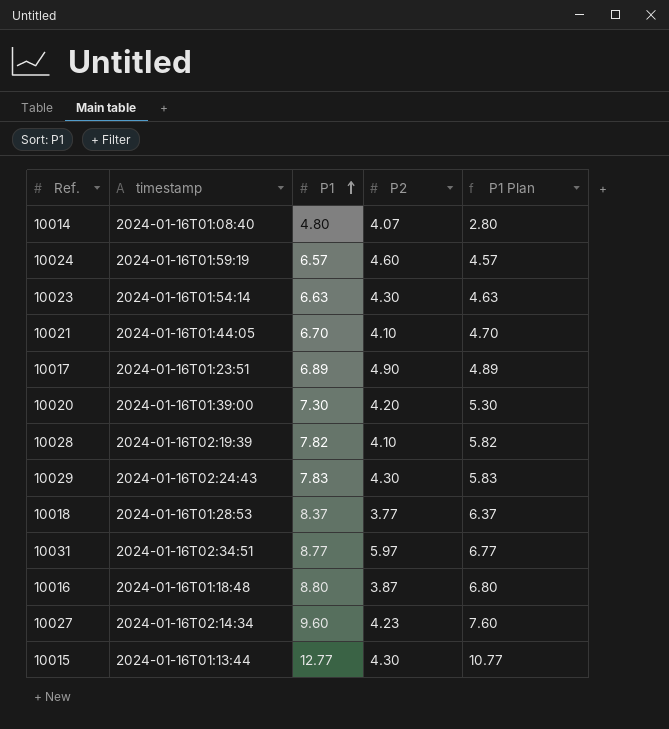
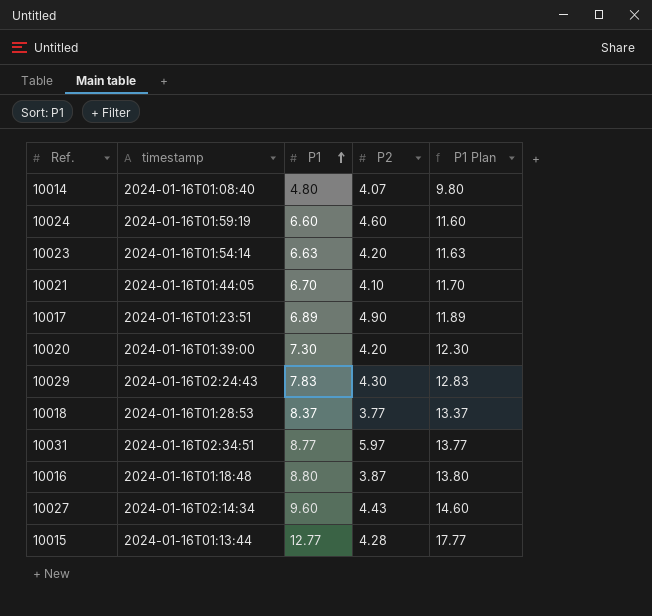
column P1 Plan | formula: [P1] - 2 -> [P1] + 5
row 10028: 2024-01-16T02:19:39 | 7.82 | 4.10 | 5.82 -> none
10024 | P1: 6.57 -> 6.60
10023 | P2: 4.30 -> 4.20
10027 | P2: 4.23 -> 4.43
10015 | P2: 4.30 -> 4.28

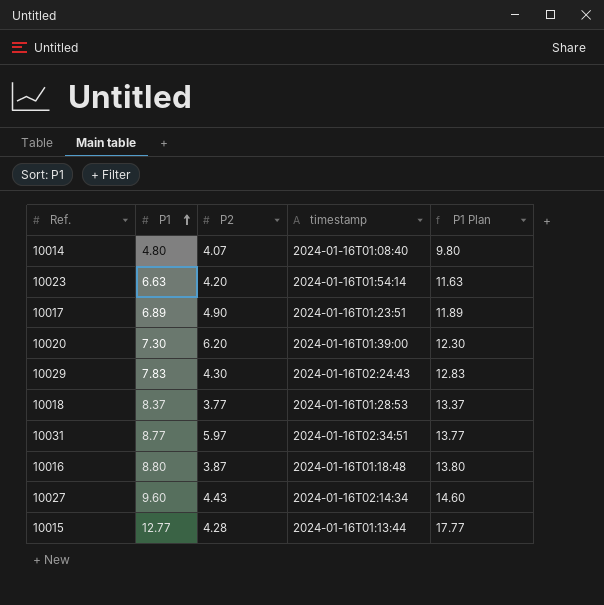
column timestamp | position: 2 -> 4
row 10024: 2024-01-16T01:59:19 | 6.60 | 4.60 | 11.60 -> none
row 10021: 2024-01-16T01:44:05 | 6.70 | 4.10 | 11.70 -> none
10020 | P2: 4.20 -> 6.20

